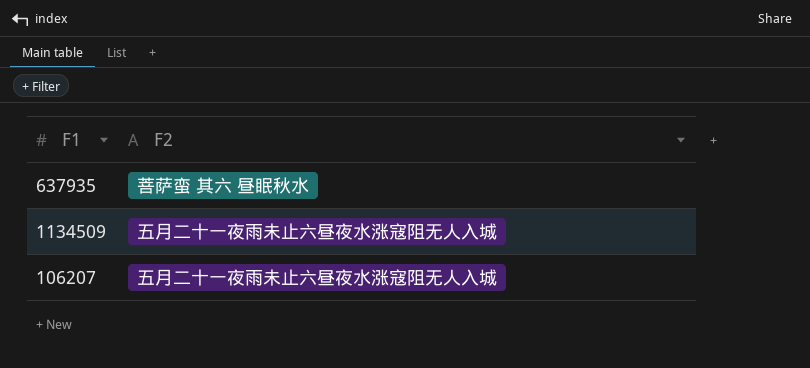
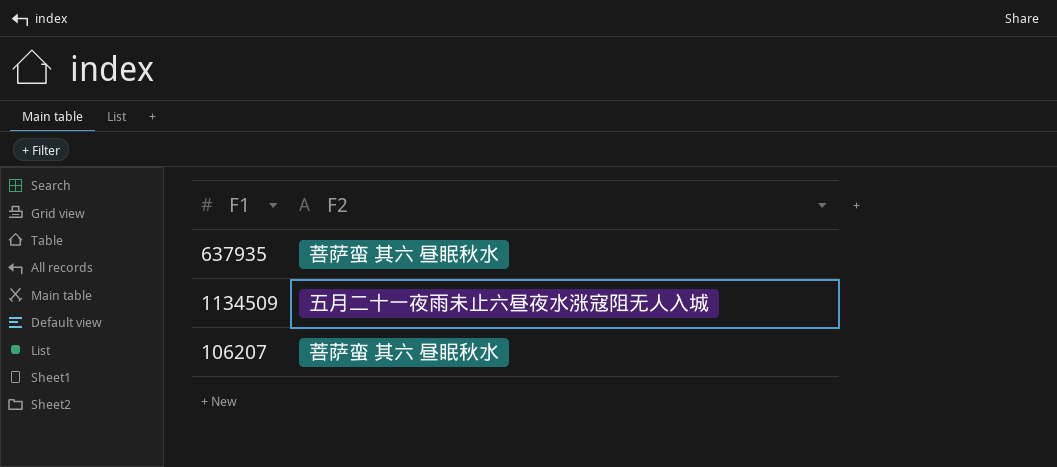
106207 | F2: 五月二十一夜雨未止六昼夜水涨寇阻无人入城 -> 菩萨蛮 其六 昼眠秋水

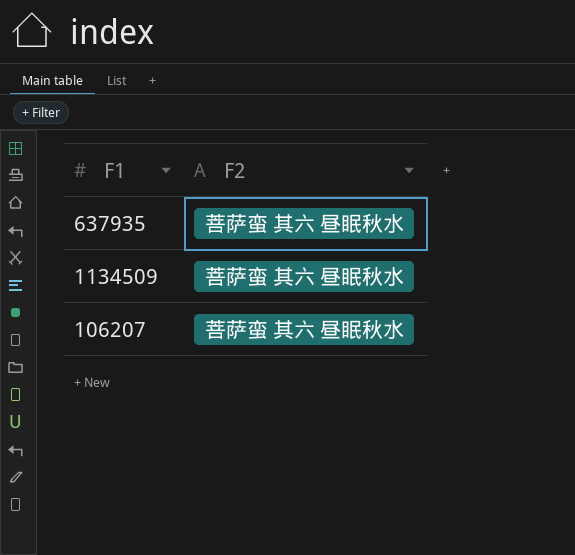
1134509 | F2: 五月二十一夜雨未止六昼夜水涨寇阻无人入城 -> 菩萨蛮 其六 昼眠秋水

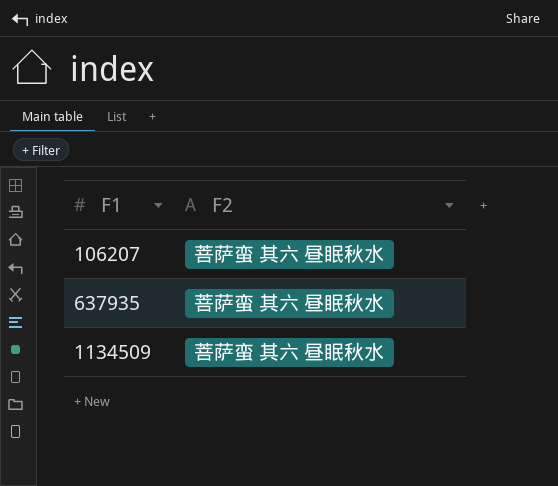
row order: none -> F1 ascending

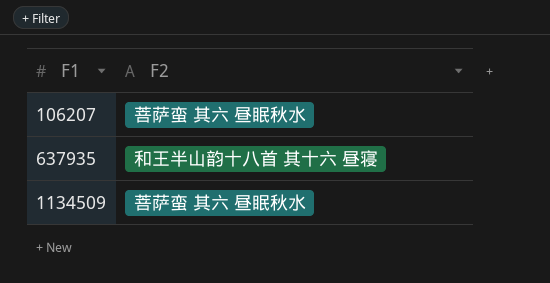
637935 | F2: 菩萨蛮 其六 昼眠秋水 -> 和王半山韵十八首 其十六 昼寝

